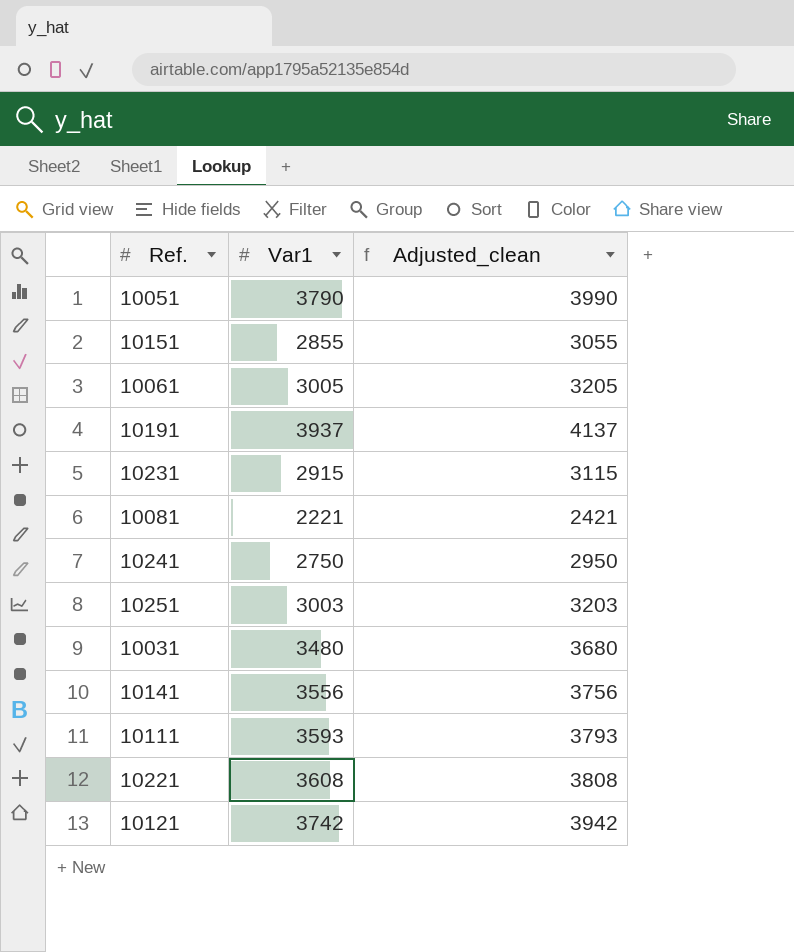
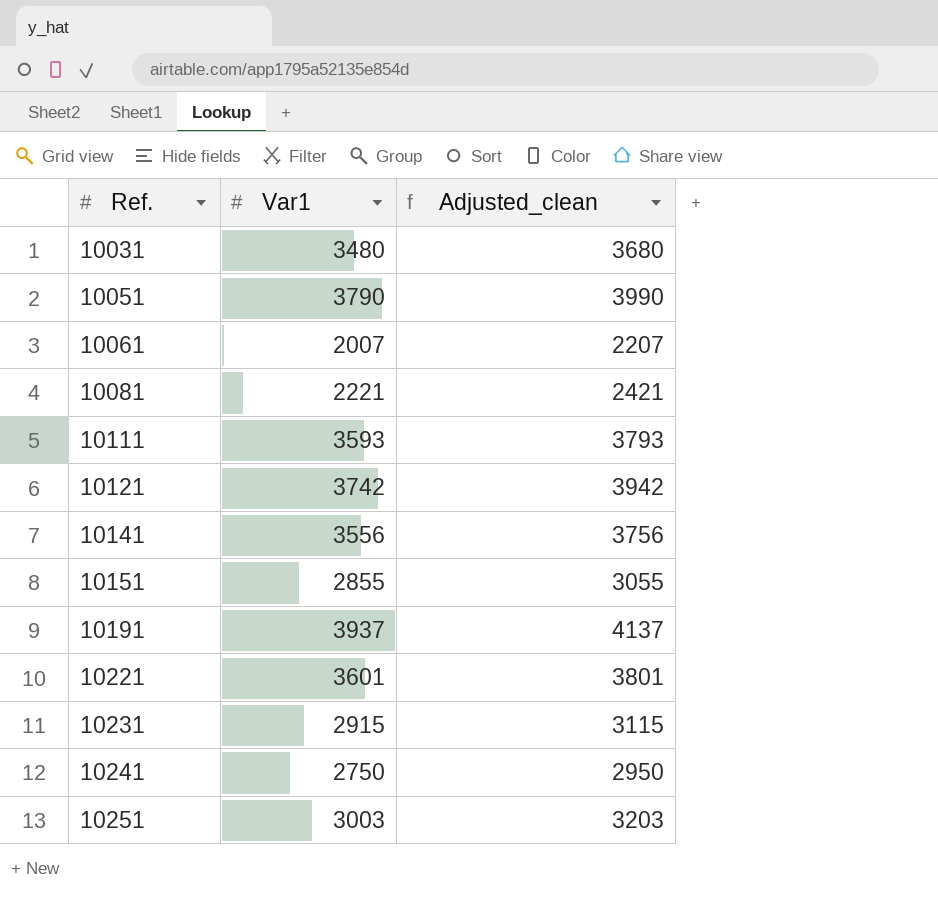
row order: none -> Ref. ascending
10061 | Var1: 3005 -> 2007
10061 | Adjusted_clean: 3205 -> 2207
10221 | Var1: 3608 -> 3601
10221 | Adjusted_clean: 3808 -> 3801

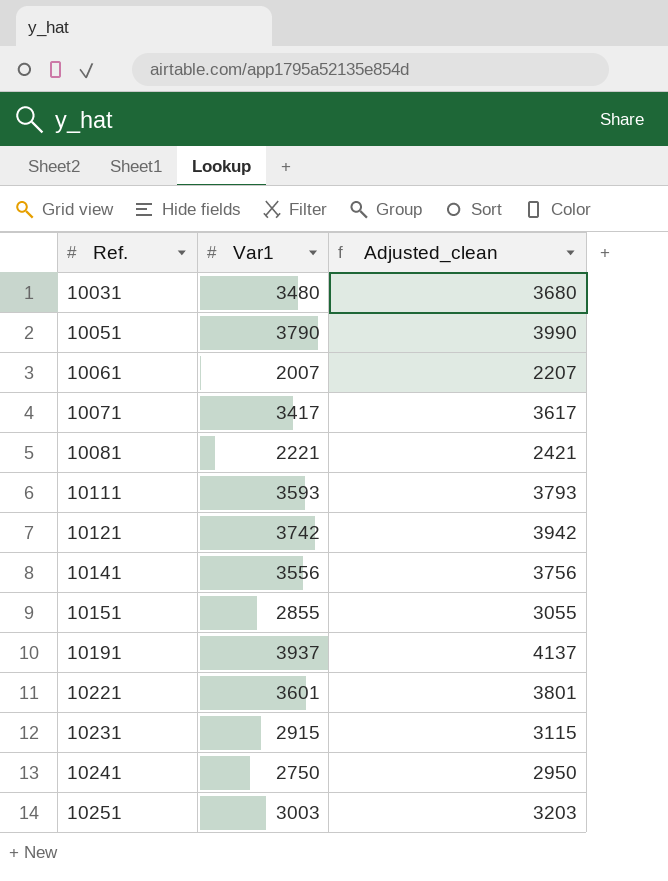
row 10071: none -> 3417 | 3617

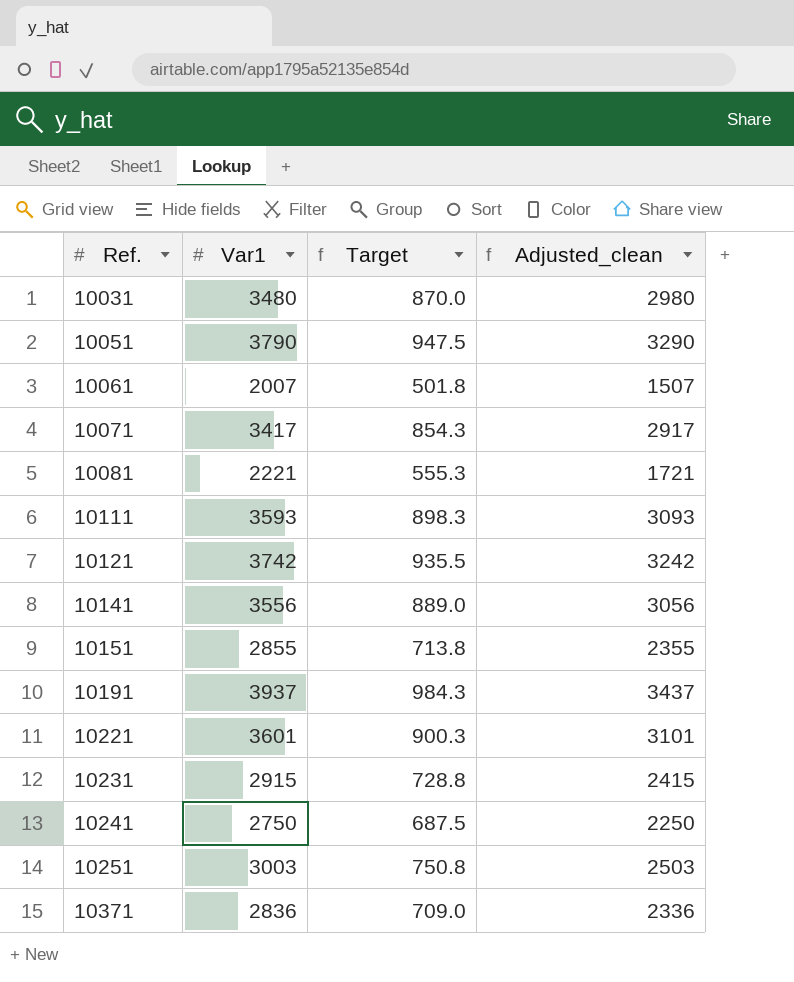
column Target | formula: none -> [Var1] * 0.25
column Adjusted_clean | formula: [Var1] + 200 -> [Var1] - 500
row 10371: none -> 2836 | 709.0 | 2336

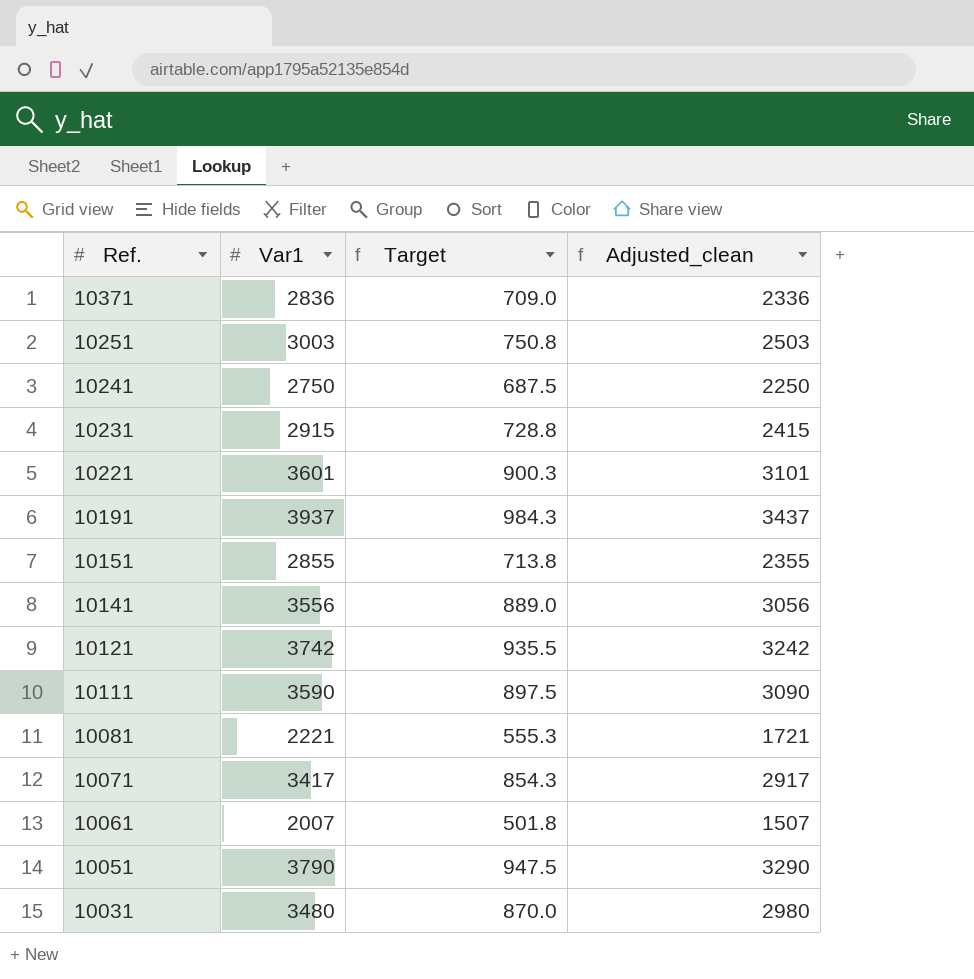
row order: Ref. ascending -> Ref. descending
10111 | Var1: 3593 -> 3590
10111 | Target: 898.3 -> 897.5
10111 | Adjusted_clean: 3093 -> 3090

